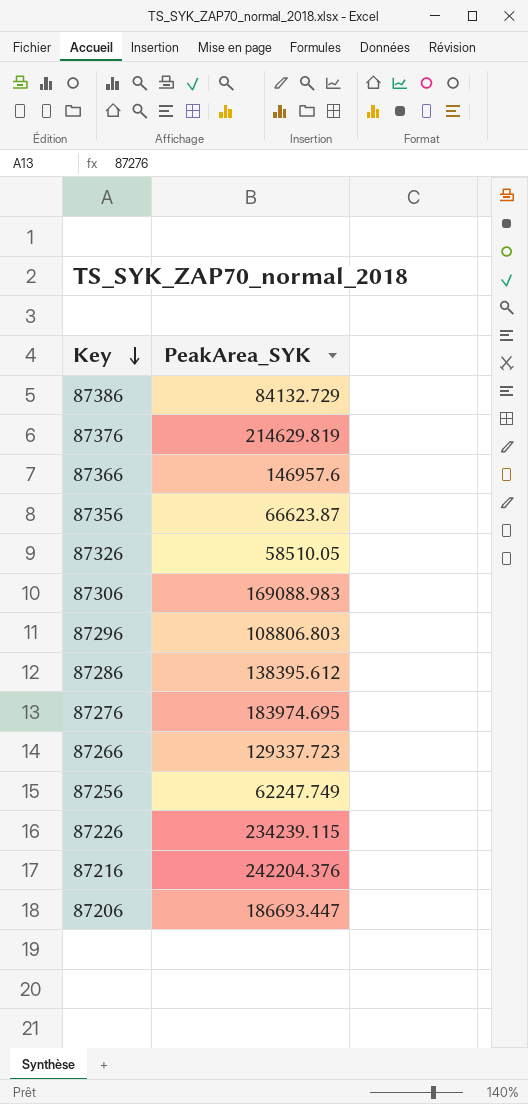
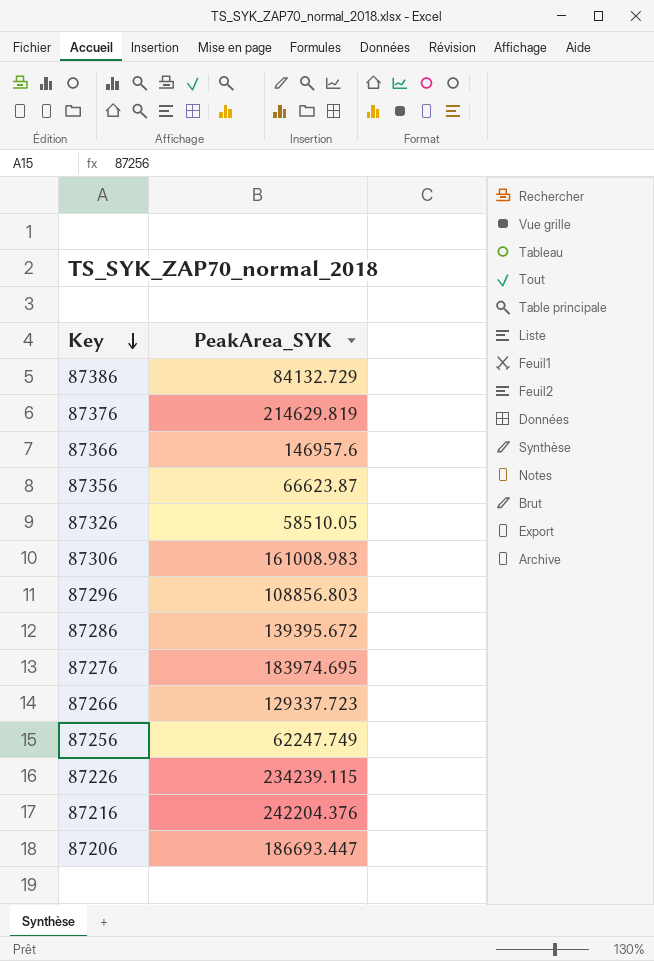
87306 | PeakArea_SYK: 169088.983 -> 161008.983
87296 | PeakArea_SYK: 108806.803 -> 108856.803
87286 | PeakArea_SYK: 138395.612 -> 139395.672

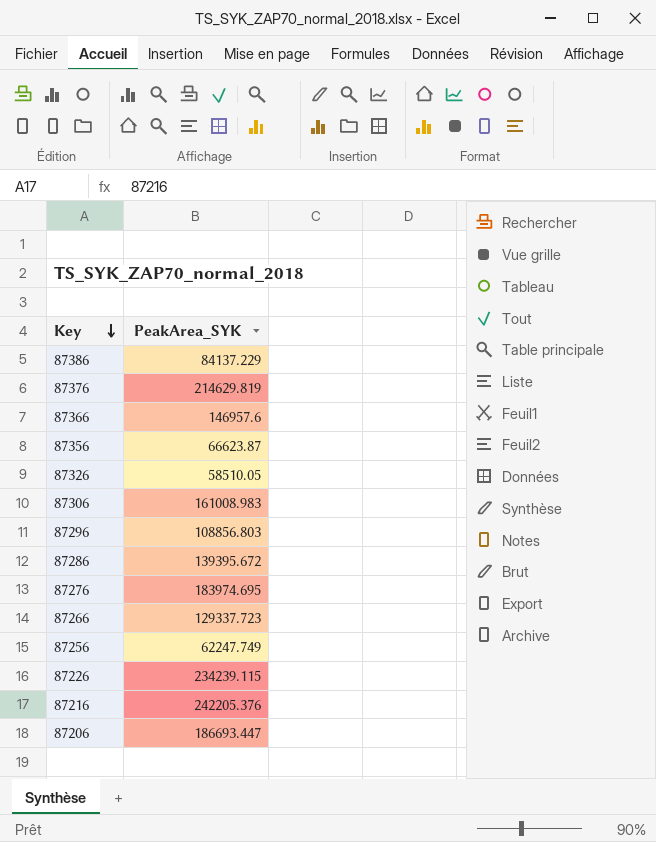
87386 | PeakArea_SYK: 84132.729 -> 84137.229
87216 | PeakArea_SYK: 242204.376 -> 242205.376

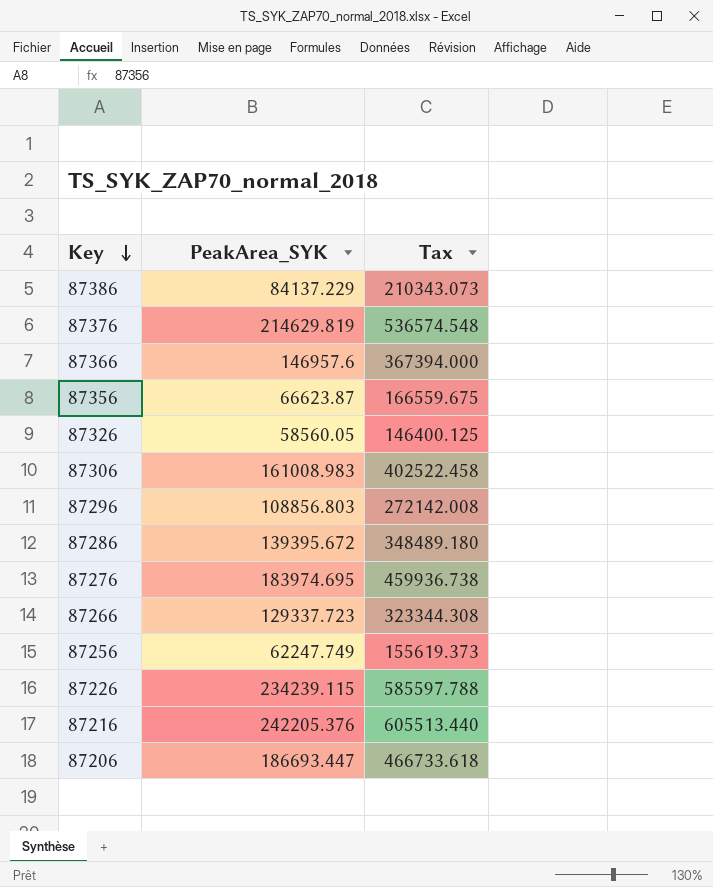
column Tax | formula: none -> [PeakArea_SYK] * 2.5
87326 | PeakArea_SYK: 58510.05 -> 58560.05

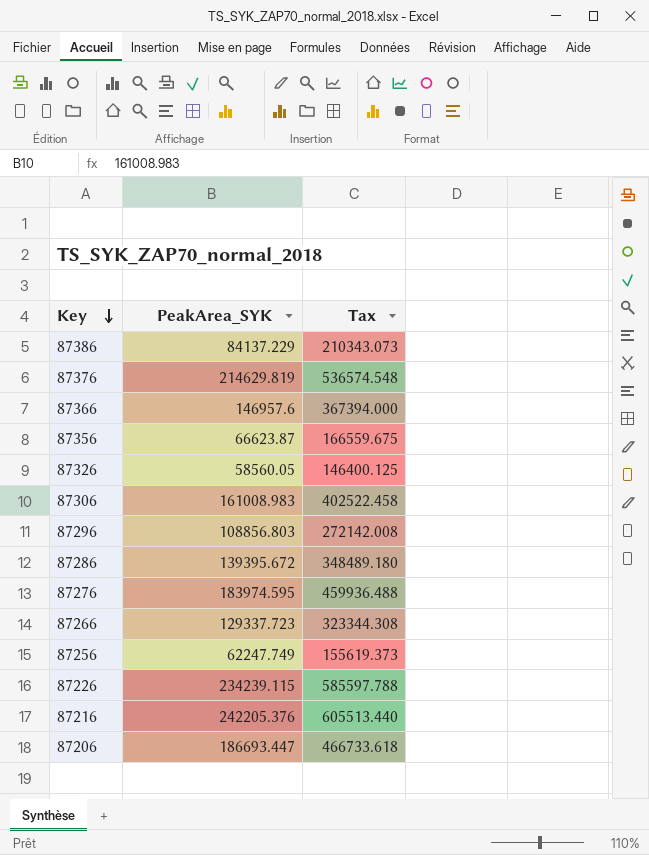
87276 | PeakArea_SYK: 183974.695 -> 183974.595
87276 | Tax: 459936.738 -> 459936.488

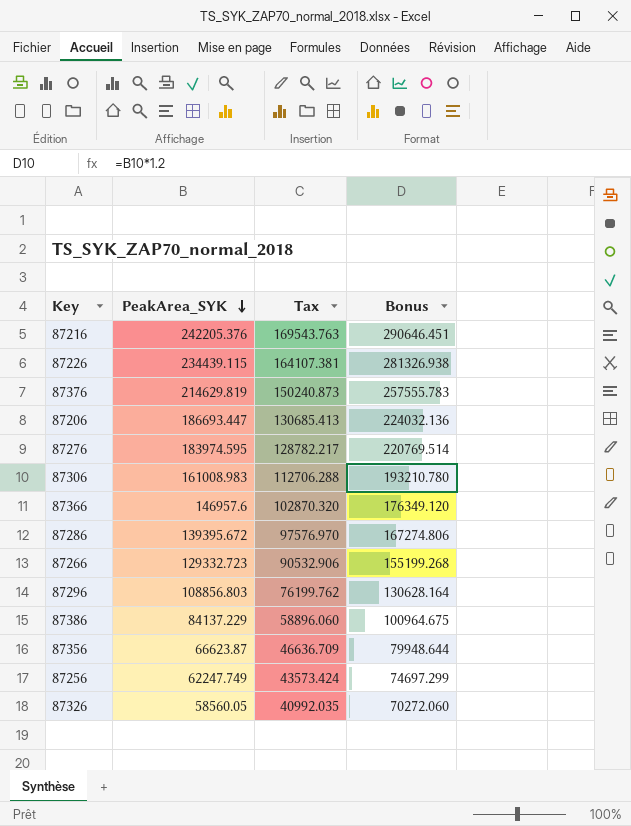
row order: Key descending -> PeakArea_SYK descending
column Tax | formula: [PeakArea_SYK] * 2.5 -> [PeakArea_SYK] * 0.7
column Bonus | formula: none -> [PeakArea_SYK] * 1.2
87226 | PeakArea_SYK: 234239.115 -> 234439.115
87266 | PeakArea_SYK: 129337.723 -> 129332.723

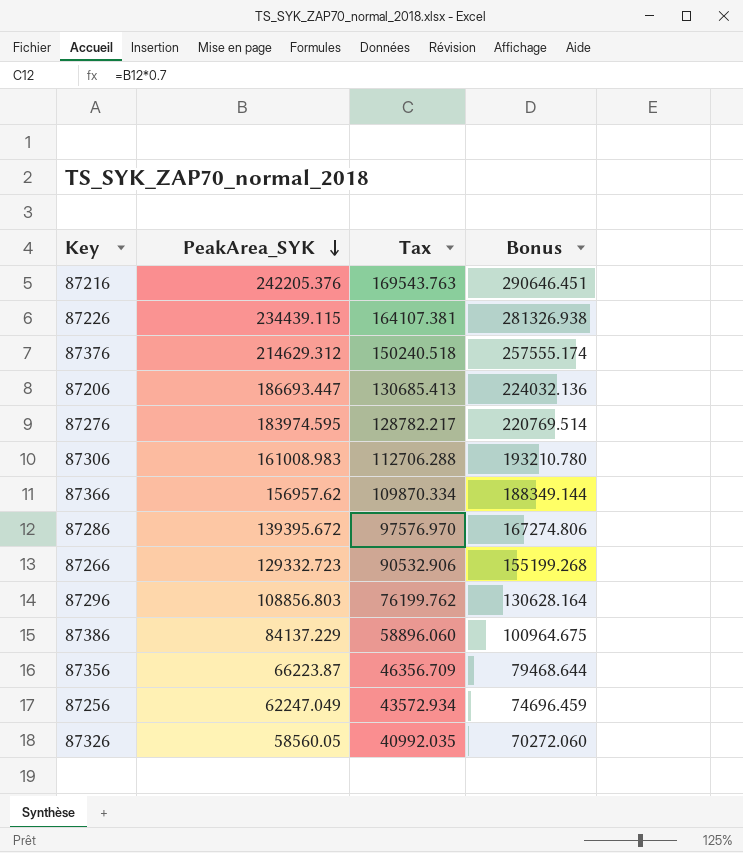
87376 | PeakArea_SYK: 214629.819 -> 214629.312
87376 | Tax: 150240.873 -> 150240.518
87376 | Bonus: 257555.783 -> 257555.174
87366 | PeakArea_SYK: 146957.6 -> 156957.62
87366 | Tax: 102870.320 -> 109870.334
87366 | Bonus: 176349.120 -> 188349.144
87356 | PeakArea_SYK: 66623.87 -> 66223.87
87356 | Tax: 46636.709 -> 46356.709
87356 | Bonus: 79948.644 -> 79468.644
87256 | PeakArea_SYK: 62247.749 -> 62247.049
87256 | Tax: 43573.424 -> 43572.934
87256 | Bonus: 74697.299 -> 74696.459

